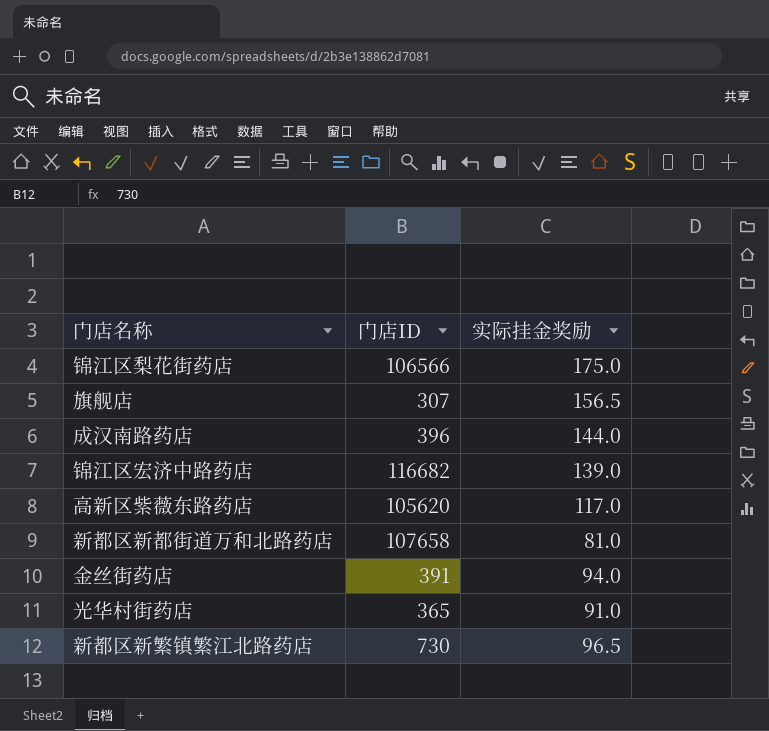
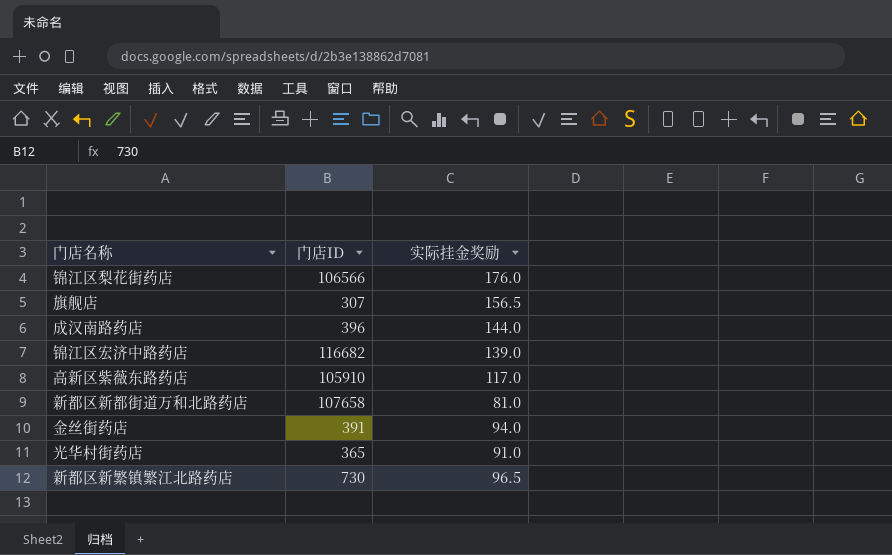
锦江区梨花街药店 | 实际挂金奖励: 175.0 -> 176.0
高新区紫薇东路药店 | 门店ID: 105620 -> 105910

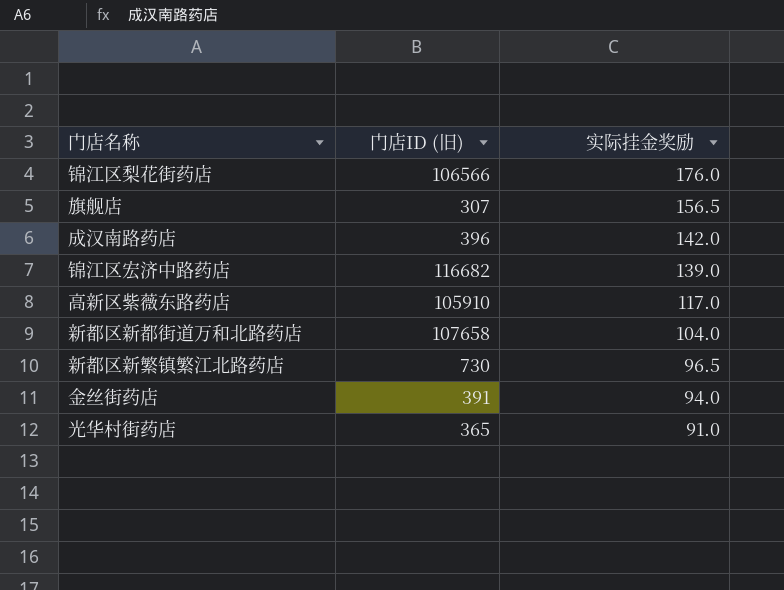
row order: none -> 实际挂金奖励 descending
column name: 门店ID -> 门店ID (旧)
成汉南路药店 | 实际挂金奖励: 144.0 -> 142.0
新都区新都街道万和北路药店 | 实际挂金奖励: 81.0 -> 104.0

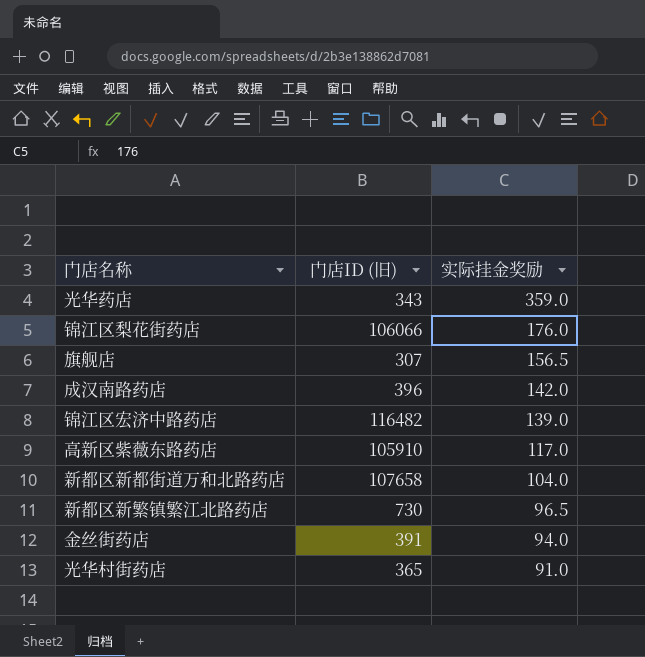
row 光华药店: none -> 343 | 359.0
锦江区梨花街药店 | 门店ID (旧): 106566 -> 106066
锦江区宏济中路药店 | 门店ID (旧): 116682 -> 116482

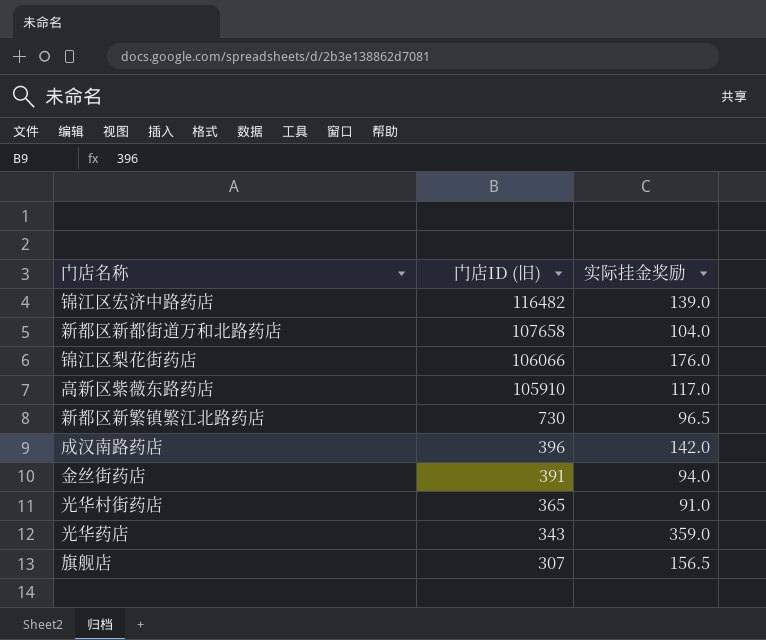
row order: 实际挂金奖励 descending -> 门店ID (旧) descending

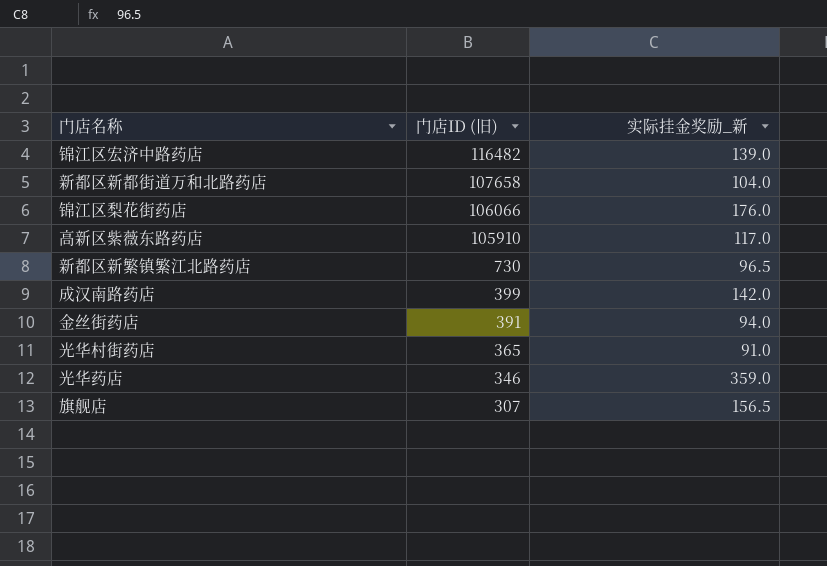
column name: 实际挂金奖励 -> 实际挂金奖励_新
成汉南路药店 | 门店ID (旧): 396 -> 399
光华药店 | 门店ID (旧): 343 -> 346

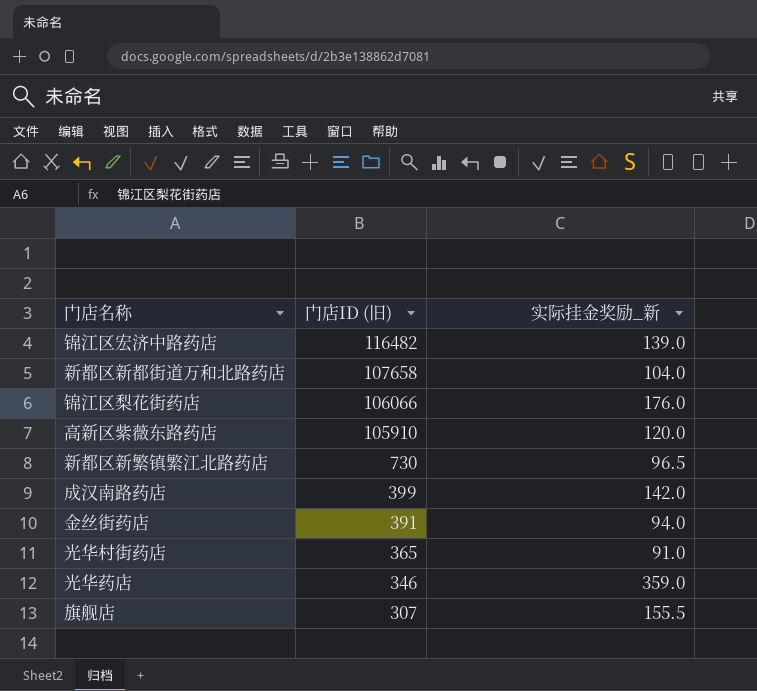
高新区紫薇东路药店 | 实际挂金奖励_新: 117.0 -> 120.0
旗舰店 | 实际挂金奖励_新: 156.5 -> 155.5

